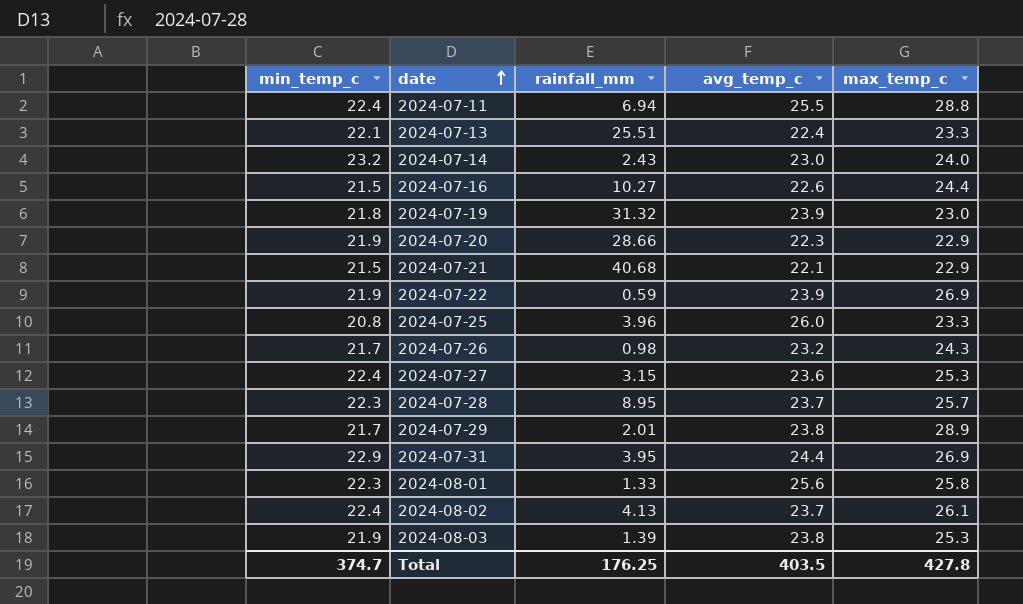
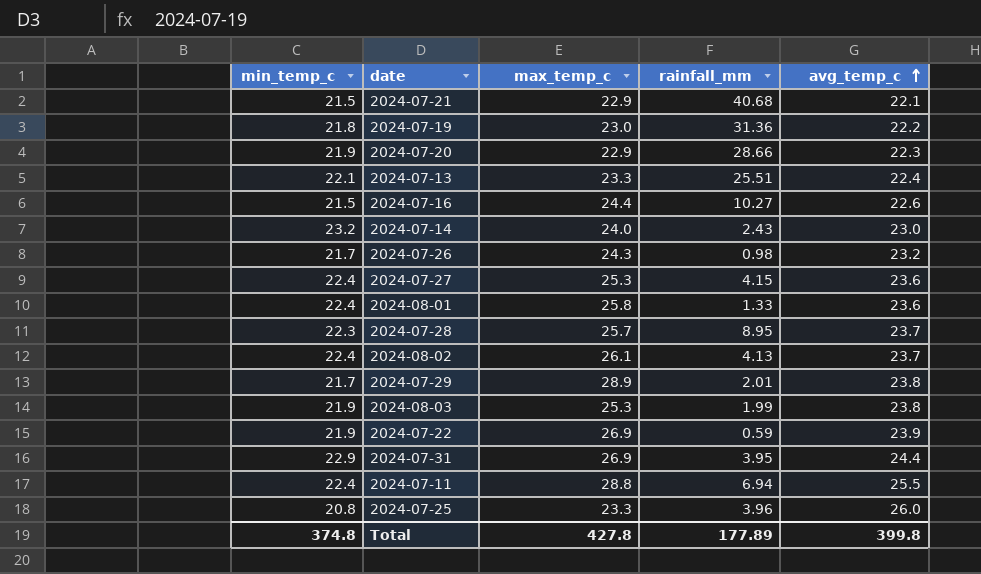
row order: date ascending -> avg_temp_c ascending
column max_temp_c | position: 5 -> 3
2024-07-19 | rainfall_mm: 31.32 -> 31.36
2024-07-19 | avg_temp_c: 23.9 -> 22.2
2024-07-27 | rainfall_mm: 3.15 -> 4.15
2024-08-01 | min_temp_c: 22.3 -> 22.4
2024-08-01 | avg_temp_c: 25.6 -> 23.6
2024-08-03 | rainfall_mm: 1.39 -> 1.99
Total | min_temp_c: 374.7 -> 374.8
Total | rainfall_mm: 176.25 -> 177.89
Total | avg_temp_c: 403.5 -> 399.8

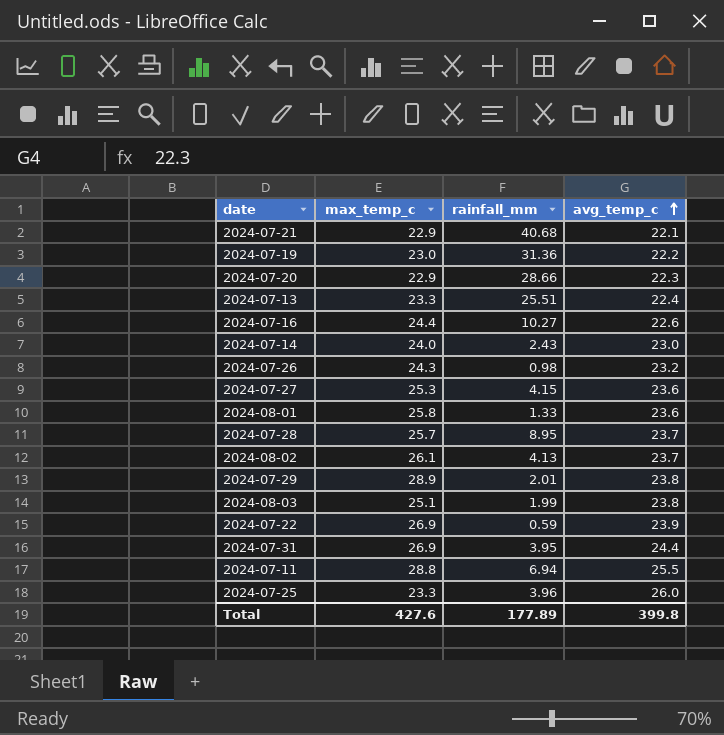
column min_temp_c | position: 1 -> none
2024-08-03 | max_temp_c: 25.3 -> 25.1
Total | max_temp_c: 427.8 -> 427.6

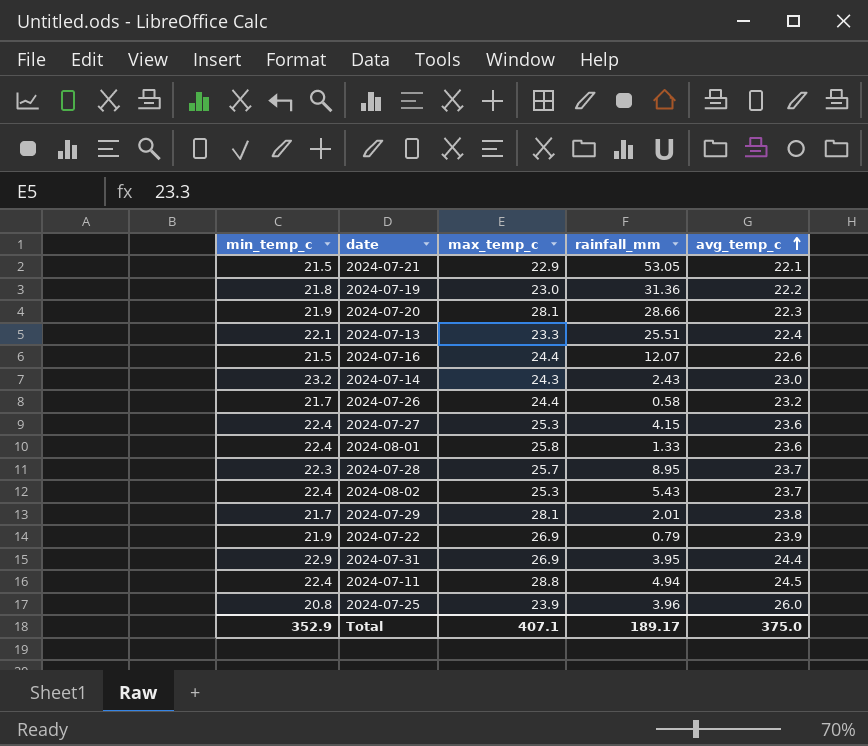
column min_temp_c | position: none -> 1
row 2024-08-03: 25.1 | 1.99 | 23.8 -> none
2024-07-21 | rainfall_mm: 40.68 -> 53.05
2024-07-20 | max_temp_c: 22.9 -> 28.1
2024-07-16 | rainfall_mm: 10.27 -> 12.07
2024-07-14 | max_temp_c: 24.0 -> 24.3
2024-07-26 | max_temp_c: 24.3 -> 24.4
2024-07-26 | rainfall_mm: 0.98 -> 0.58
2024-08-02 | max_temp_c: 26.1 -> 25.3
2024-08-02 | rainfall_mm: 4.13 -> 5.43
2024-07-29 | max_temp_c: 28.9 -> 28.1
2024-07-22 | rainfall_mm: 0.59 -> 0.79
2024-07-11 | rainfall_mm: 6.94 -> 4.94
2024-07-11 | avg_temp_c: 25.5 -> 24.5
2024-07-25 | max_temp_c: 23.3 -> 23.9
Total | max_temp_c: 427.6 -> 407.1
Total | rainfall_mm: 177.89 -> 189.17
Total | avg_temp_c: 399.8 -> 375.0

